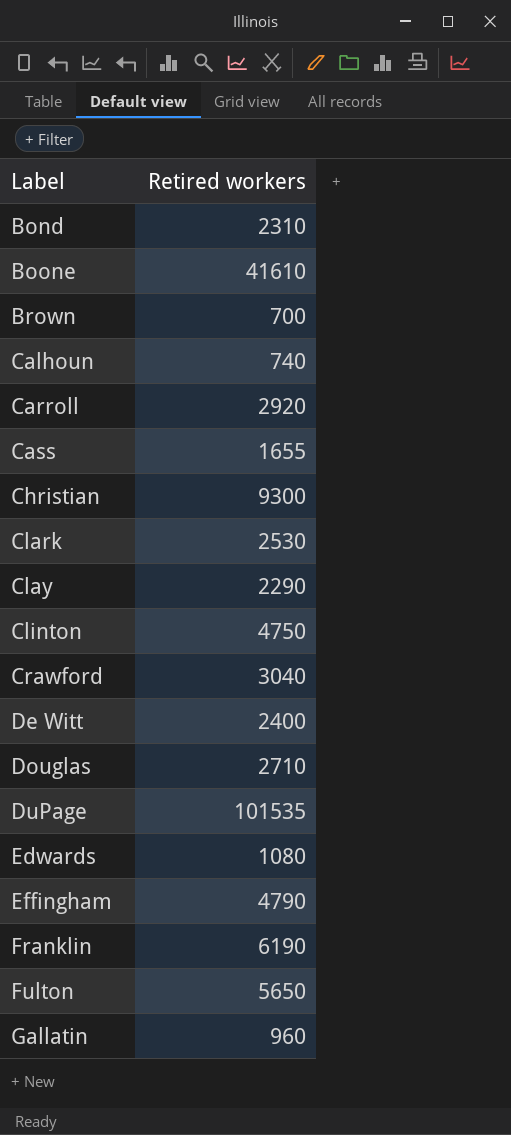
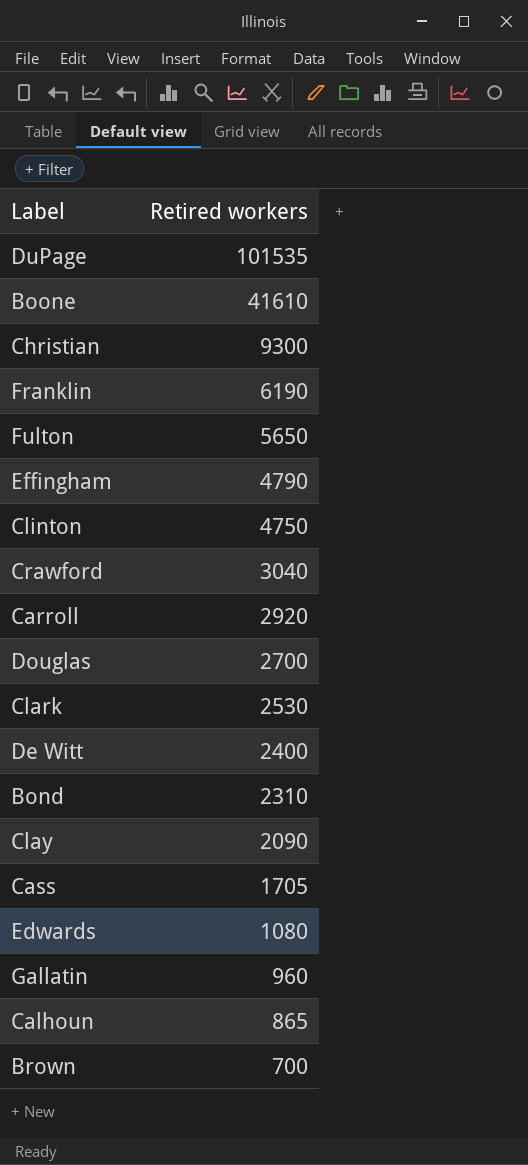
row order: Label ascending -> Retired workers descending
Douglas | Retired workers: 2710 -> 2700
Clay | Retired workers: 2290 -> 2090
Cass | Retired workers: 1655 -> 1705
Calhoun | Retired workers: 740 -> 865

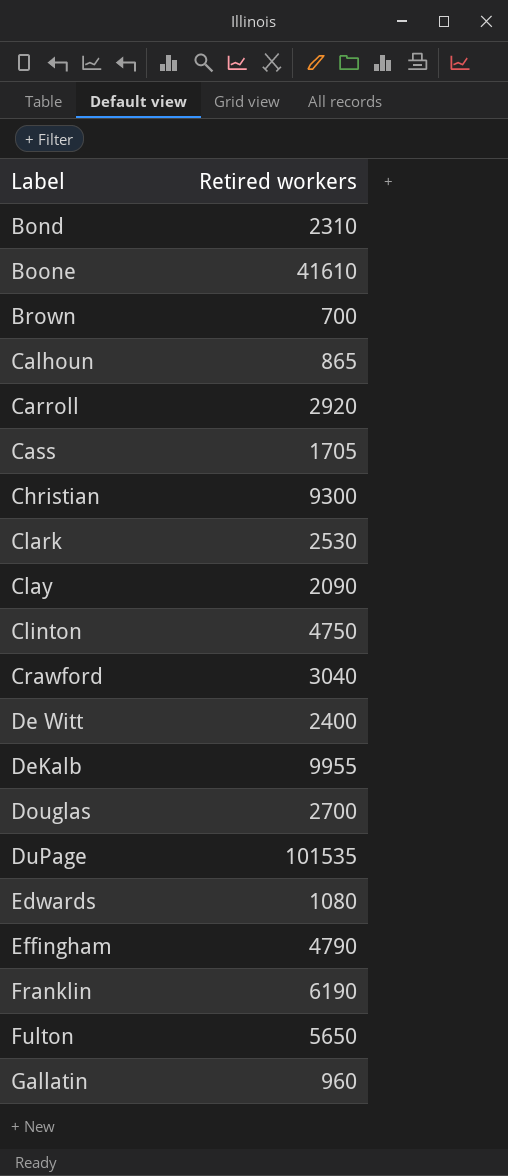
row order: Retired workers descending -> Label ascending
row DeKalb: none -> 9955

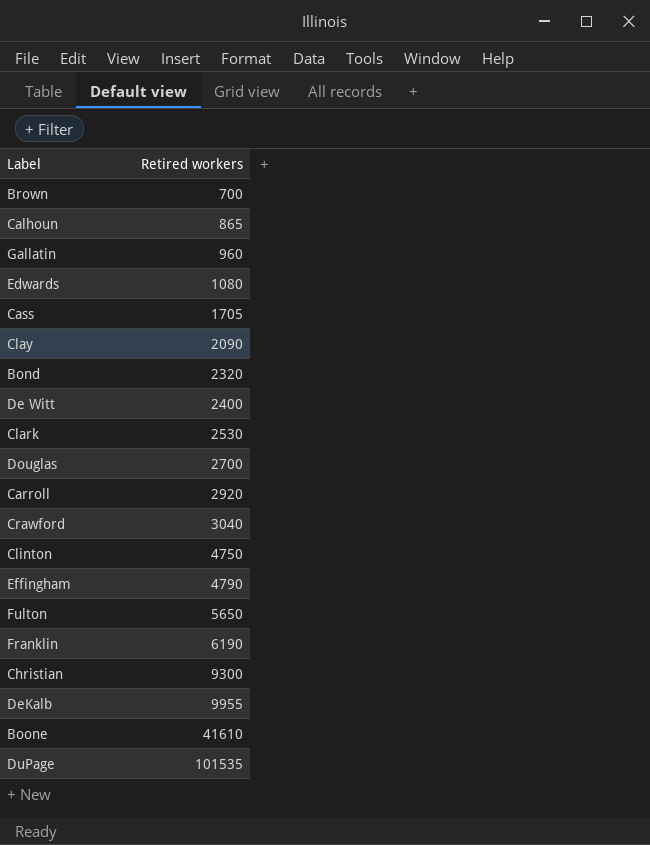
row order: Label ascending -> Retired workers ascending
Bond | Retired workers: 2310 -> 2320

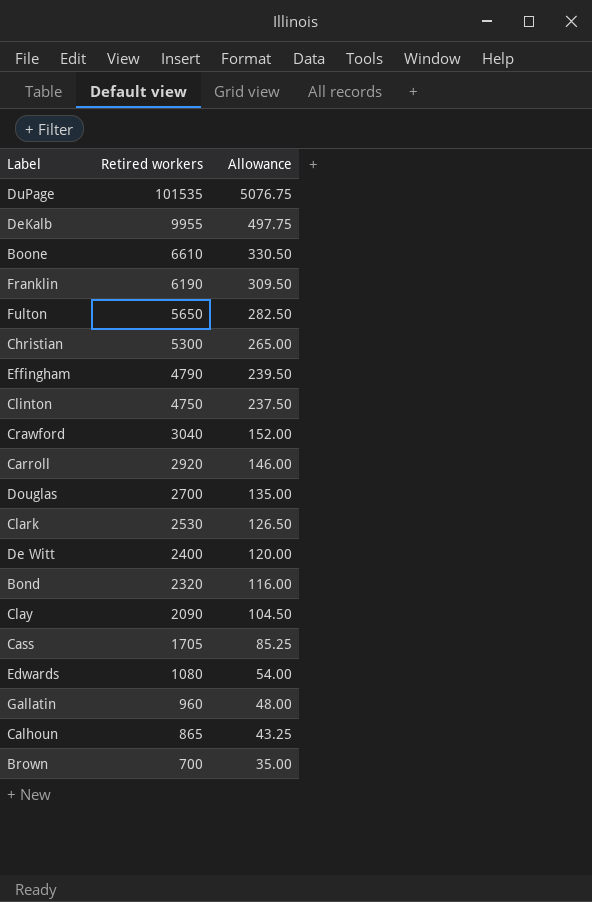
row order: Retired workers ascending -> Retired workers descending
column Allowance | formula: none -> [Retired workers] * 0.05
Boone | Retired workers: 41610 -> 6610
Christian | Retired workers: 9300 -> 5300

